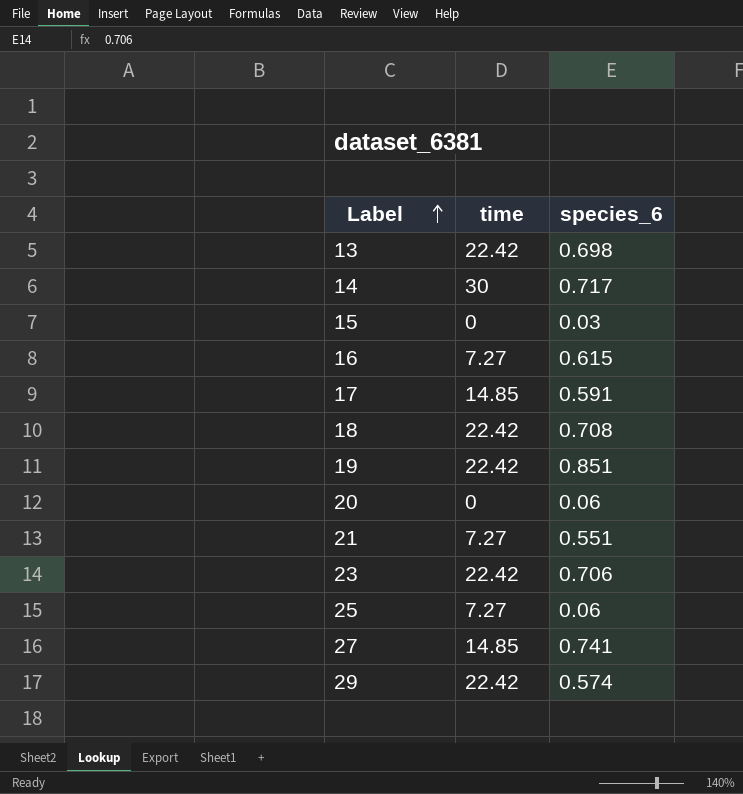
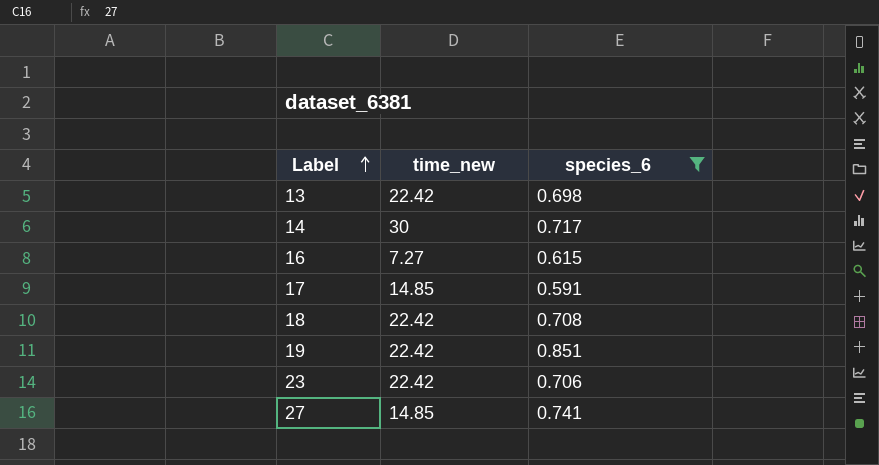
filter: none -> species_6 >= 0.591
column name: time -> time_new

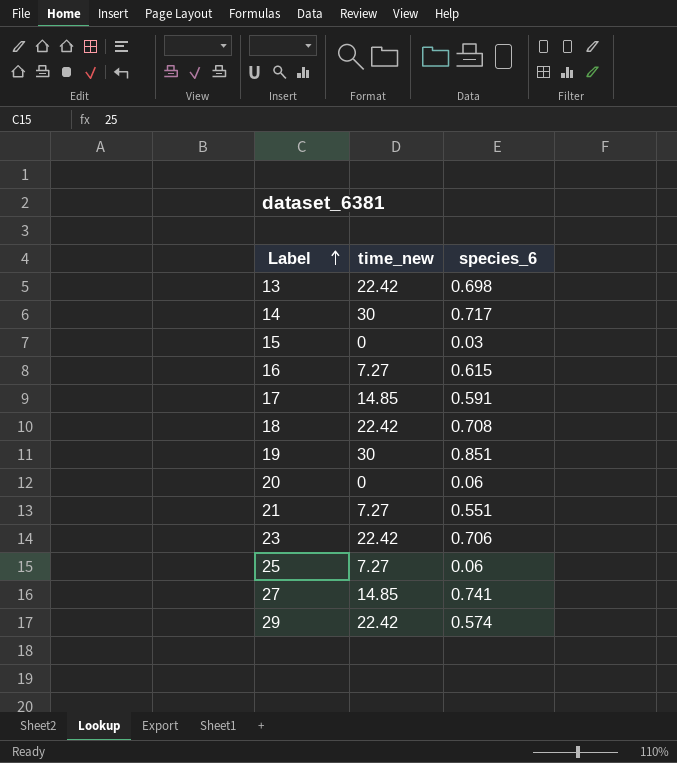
filter: species_6 >= 0.591 -> none
19 | time_new: 22.42 -> 30

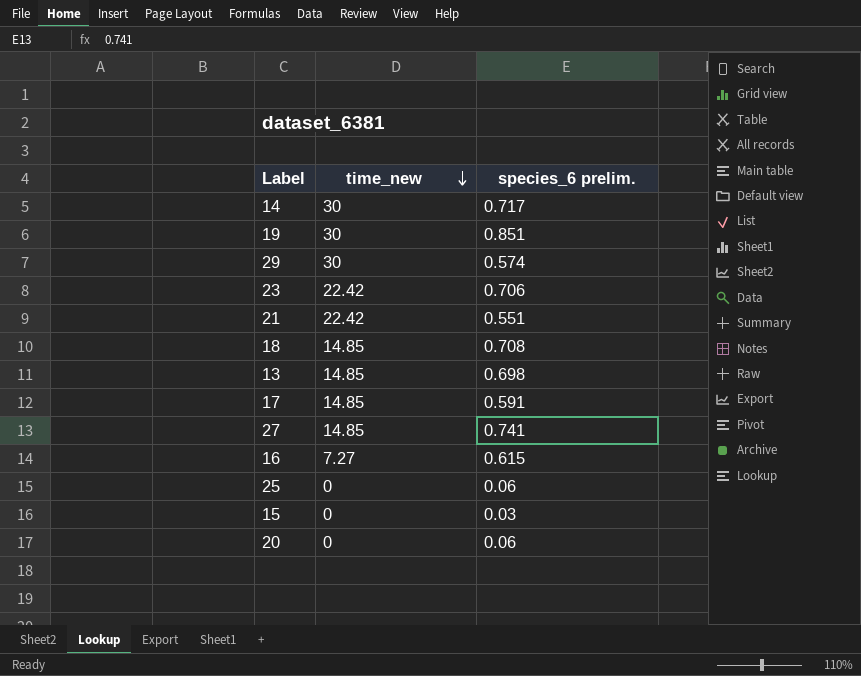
row order: Label ascending -> time_new descending
column name: species_6 -> species_6 prelim.
29 | time_new: 22.42 -> 30
21 | time_new: 7.27 -> 22.42
18 | time_new: 22.42 -> 14.85
13 | time_new: 22.42 -> 14.85
25 | time_new: 7.27 -> 0

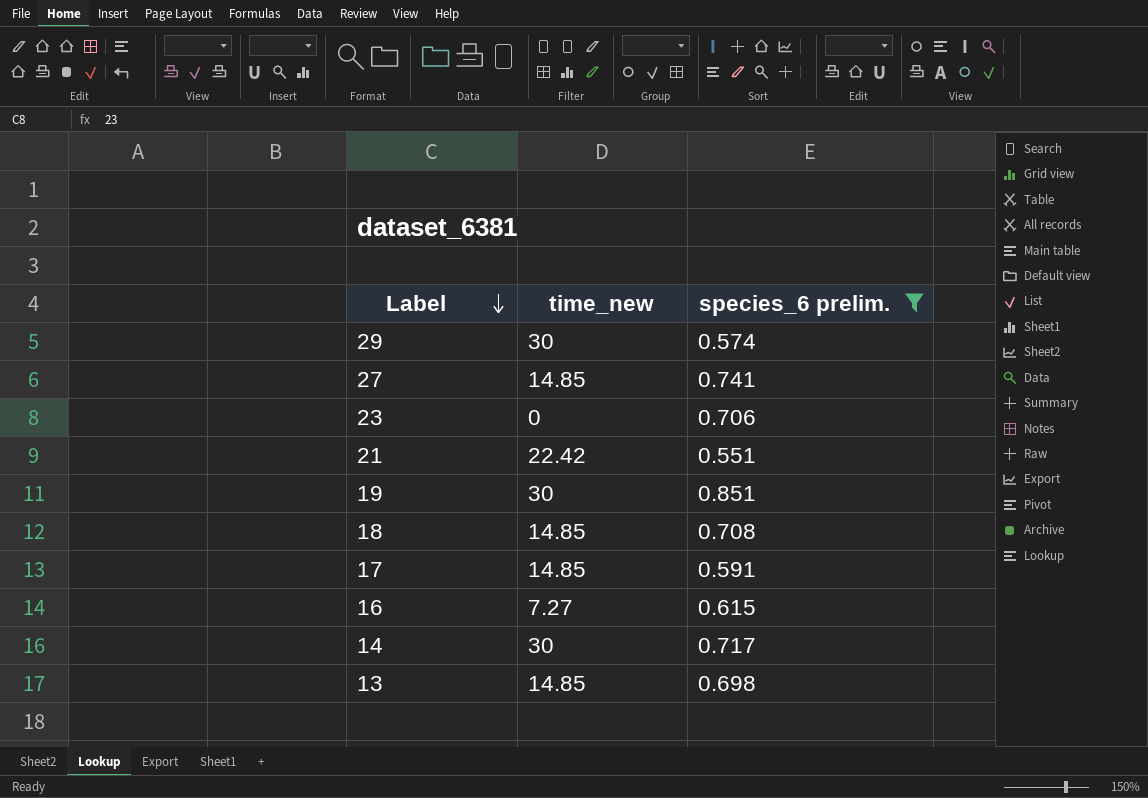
filter: none -> species_6 prelim. >= 0.551
row order: time_new descending -> Label descending
23 | time_new: 22.42 -> 0

